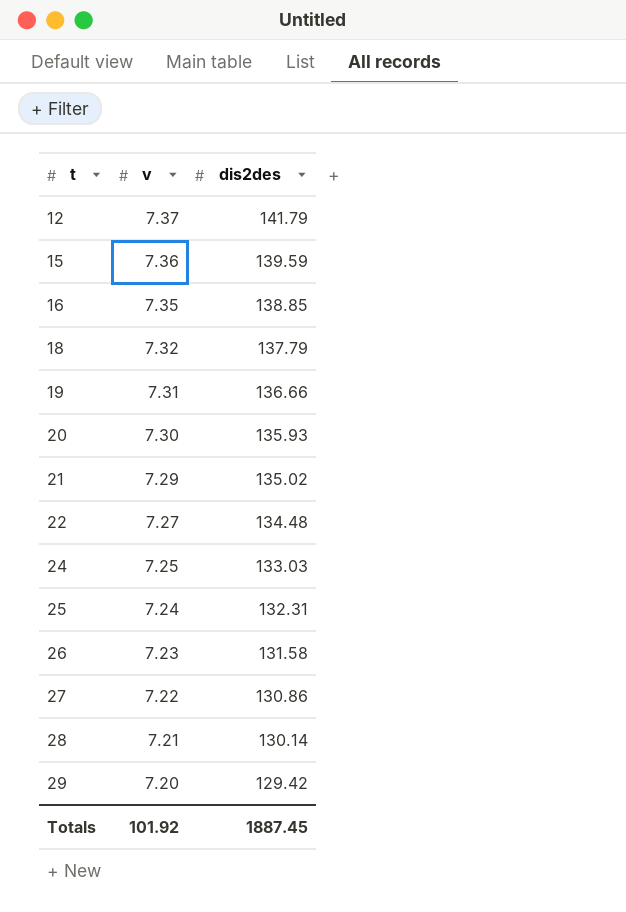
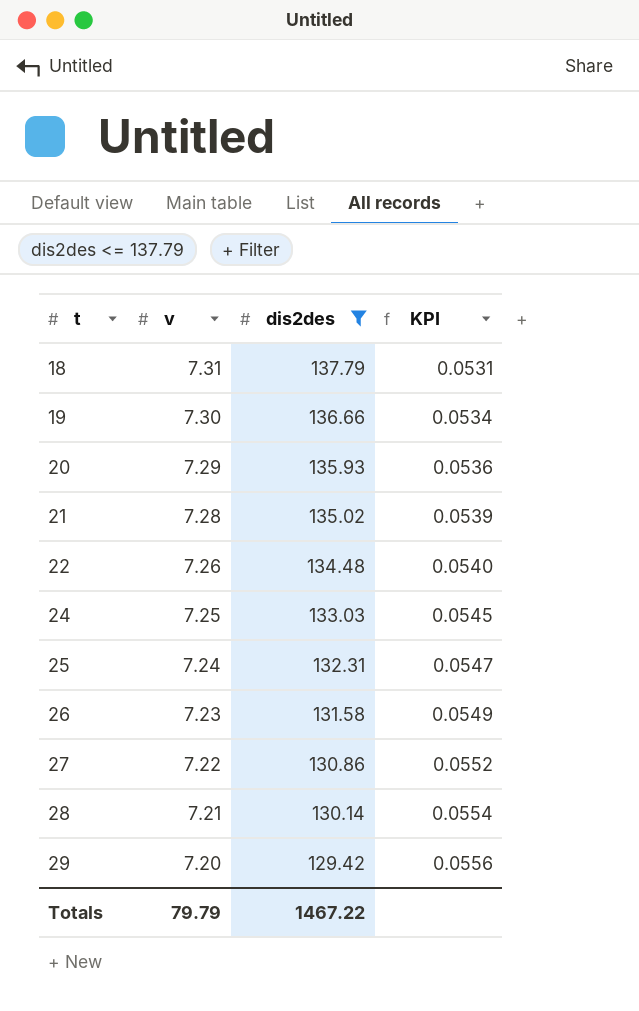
filter: none -> dis2des <= 137.79
column KPI | formula: none -> [v] / [dis2des]
18 | v: 7.32 -> 7.31
19 | v: 7.31 -> 7.30
20 | v: 7.30 -> 7.29
21 | v: 7.29 -> 7.28
22 | v: 7.27 -> 7.26
Totals | v: 101.92 -> 79.79
Totals | dis2des: 1887.45 -> 1467.22

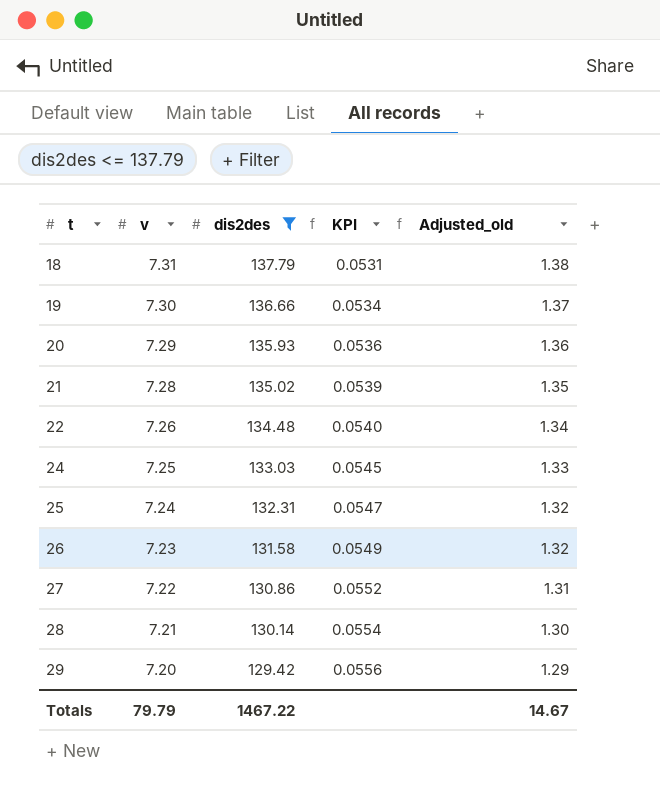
column Adjusted_old | formula: none -> [dis2des] * 0.01

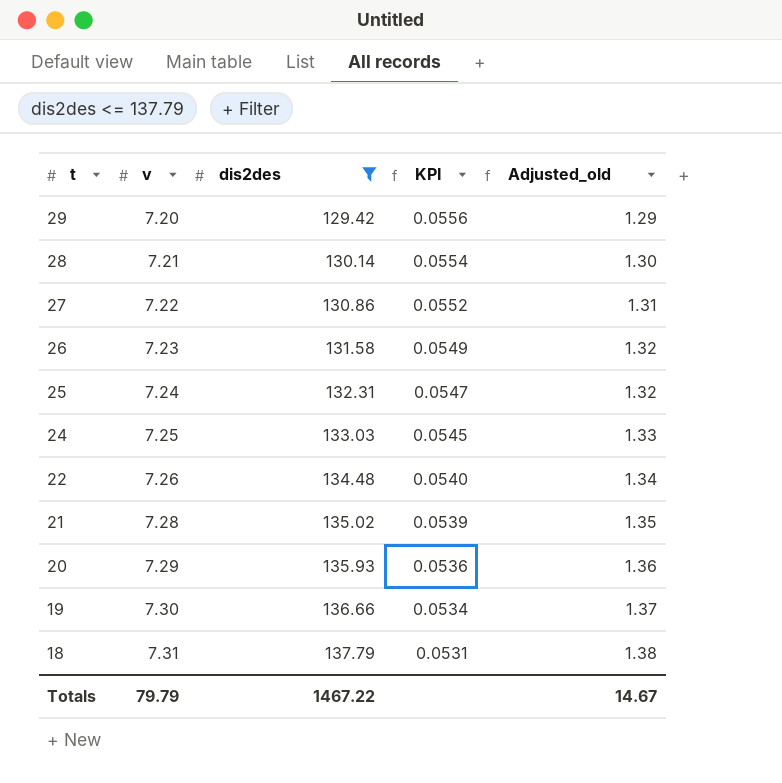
row order: t ascending -> t descending

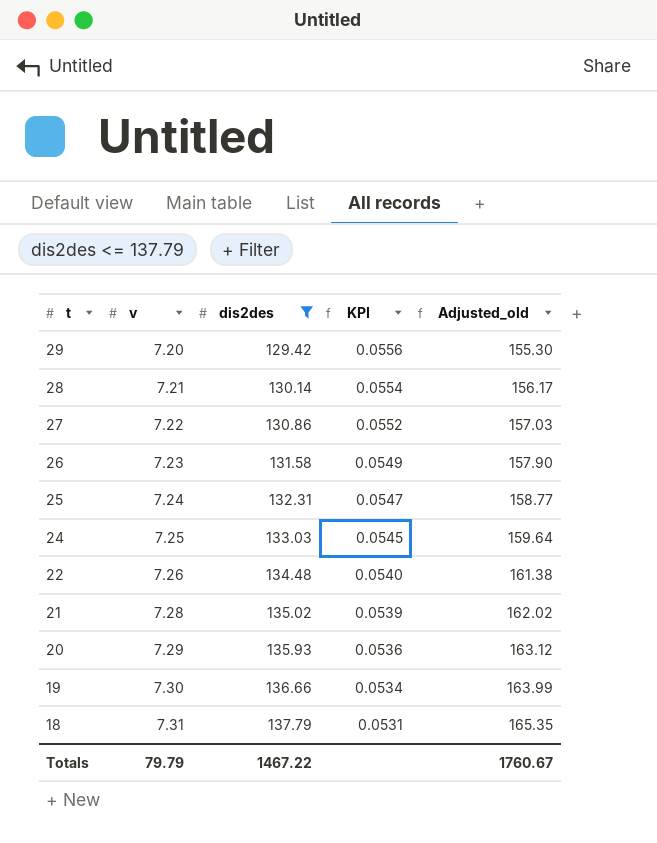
column Adjusted_old | formula: [dis2des] * 0.01 -> [dis2des] * 1.2
Totals | Adjusted_old: 14.67 -> 1760.67

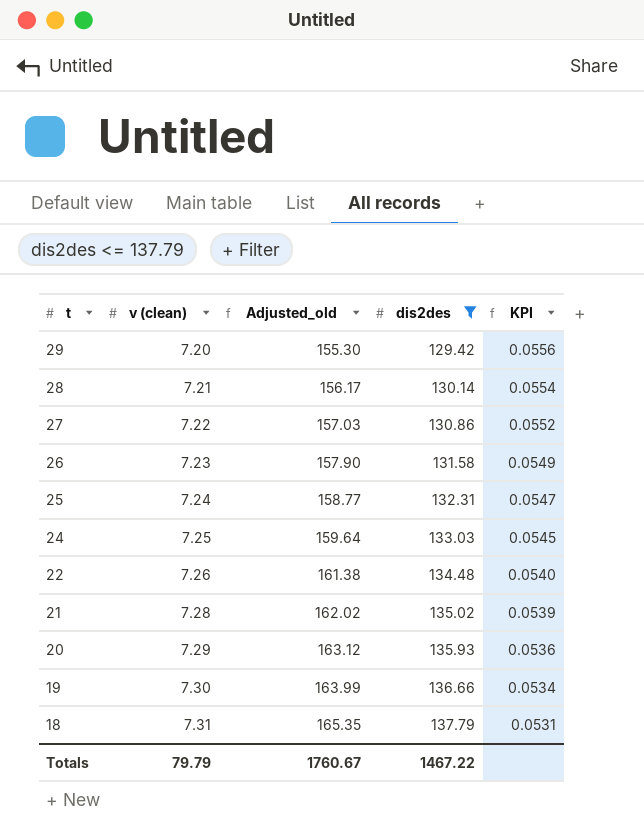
column name: v -> v (clean)
column Adjusted_old | position: 5 -> 3

